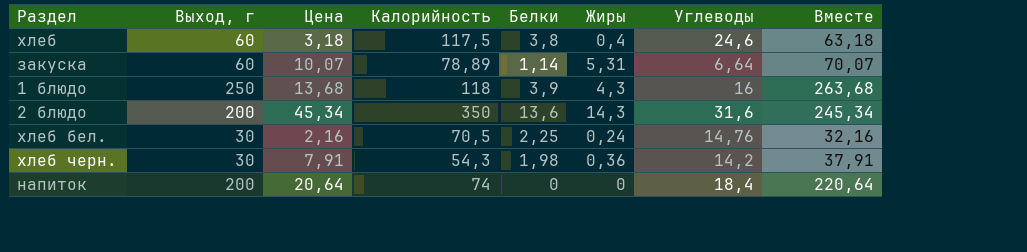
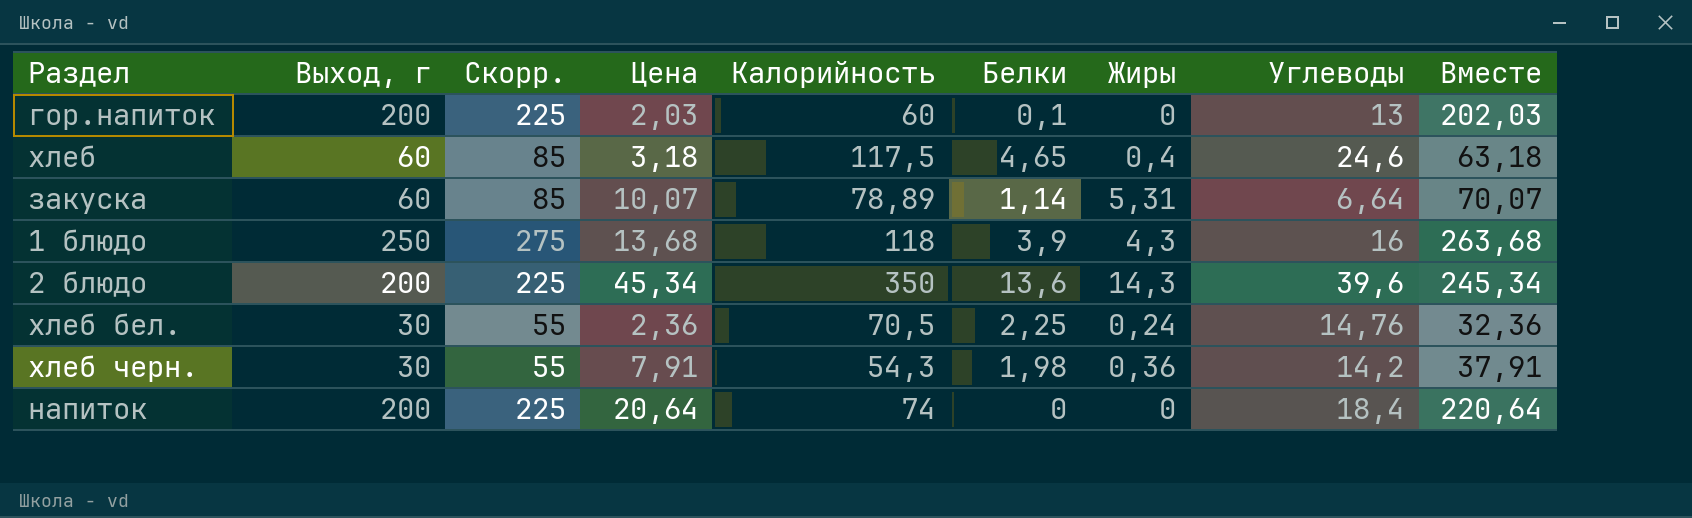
column Скорр. | formula: none -> [Выход, г] + 25
row гор.напиток: none -> 200 | 225 | 2,03 | 60 | 0,1 | 0 | 13 | 202,03
хлеб | Белки: 3,8 -> 4,65
2 блюдо | Углеводы: 31,6 -> 39,6
хлеб бел. | Цена: 2,16 -> 2,36
хлеб бел. | Вместе: 32,16 -> 32,36

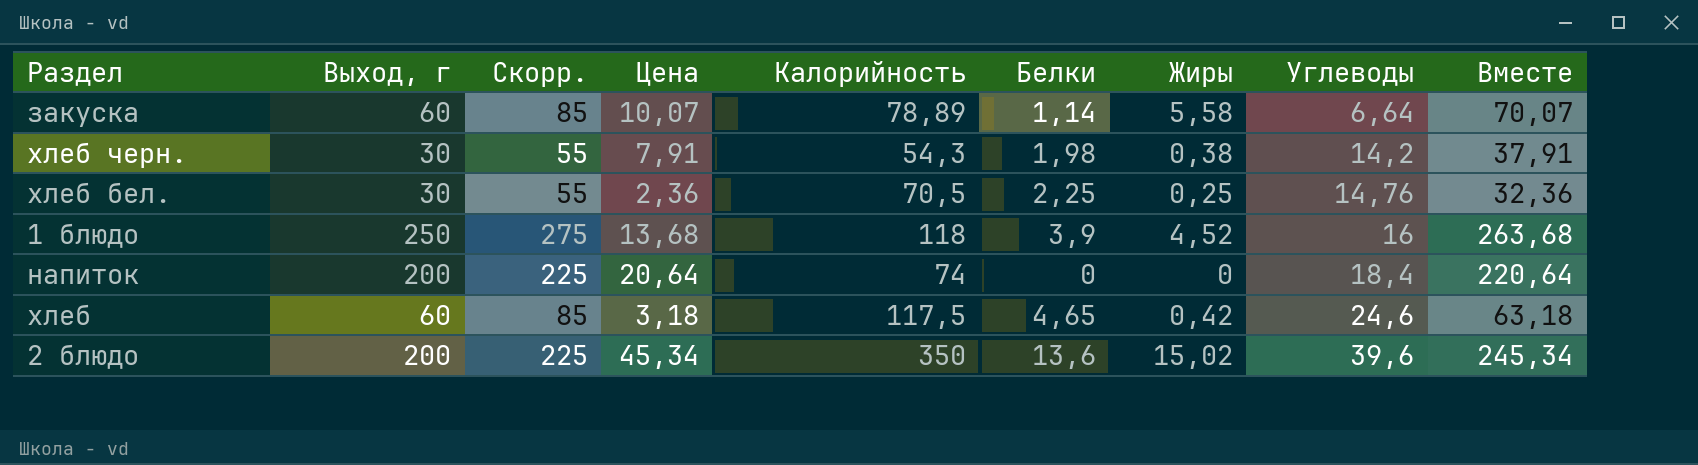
row order: none -> Углеводы ascending
row гор.напиток: 200 | 225 | 2,03 | 60 | 0,1 | 0 | 13 | 202,03 -> none
закуска | Жиры: 5,31 -> 5,58
хлеб черн. | Жиры: 0,36 -> 0,38
хлеб бел. | Жиры: 0,24 -> 0,25
1 блюдо | Жиры: 4,3 -> 4,52
хлеб | Жиры: 0,4 -> 0,42
2 блюдо | Жиры: 14,3 -> 15,02

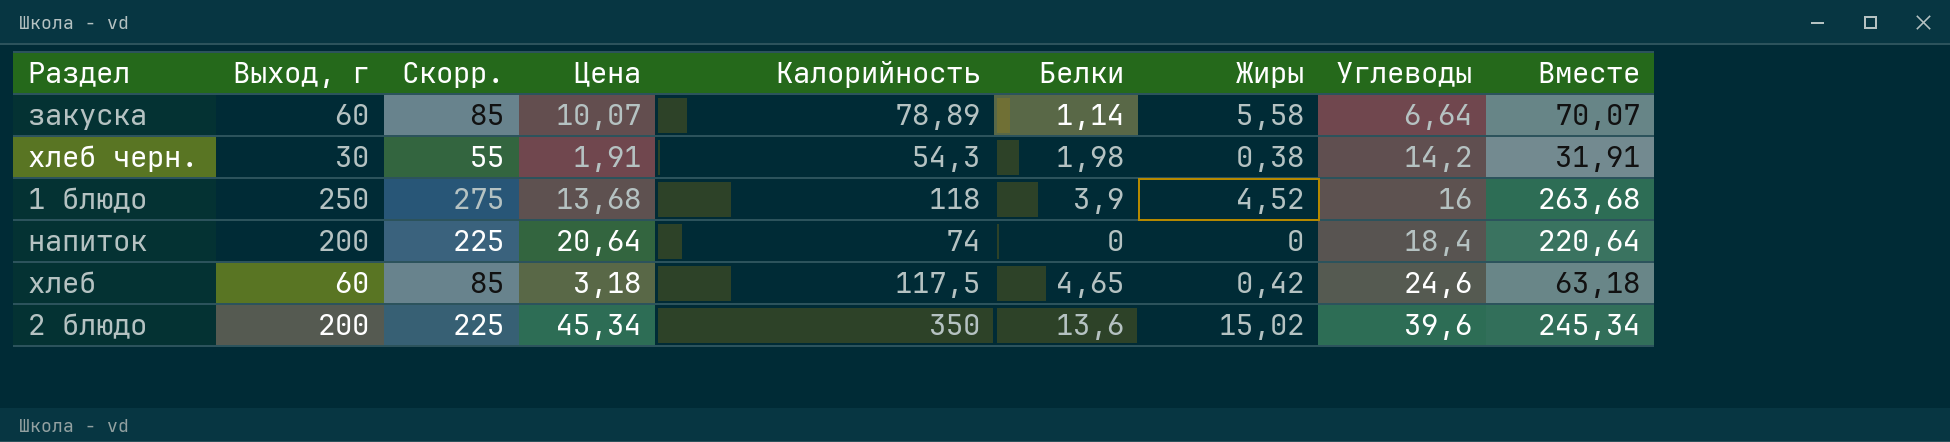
row хлеб бел.: 30 | 55 | 2,36 | 70,5 | 2,25 | 0,25 | 14,76 | 32,36 -> none
хлеб черн. | Цена: 7,91 -> 1,91
хлеб черн. | Вместе: 37,91 -> 31,91

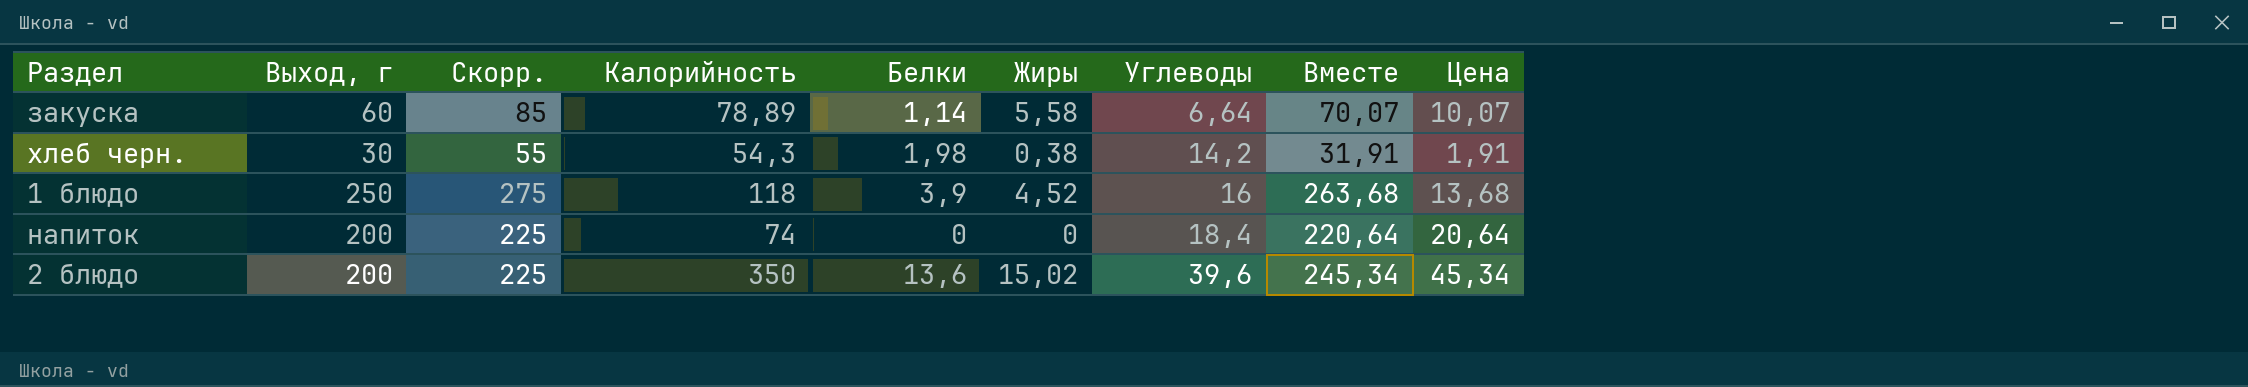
column Цена | position: 4 -> 9
row хлеб: 60 | 85 | 3,18 | 117,5 | 4,65 | 0,42 | 24,6 | 63,18 -> none

